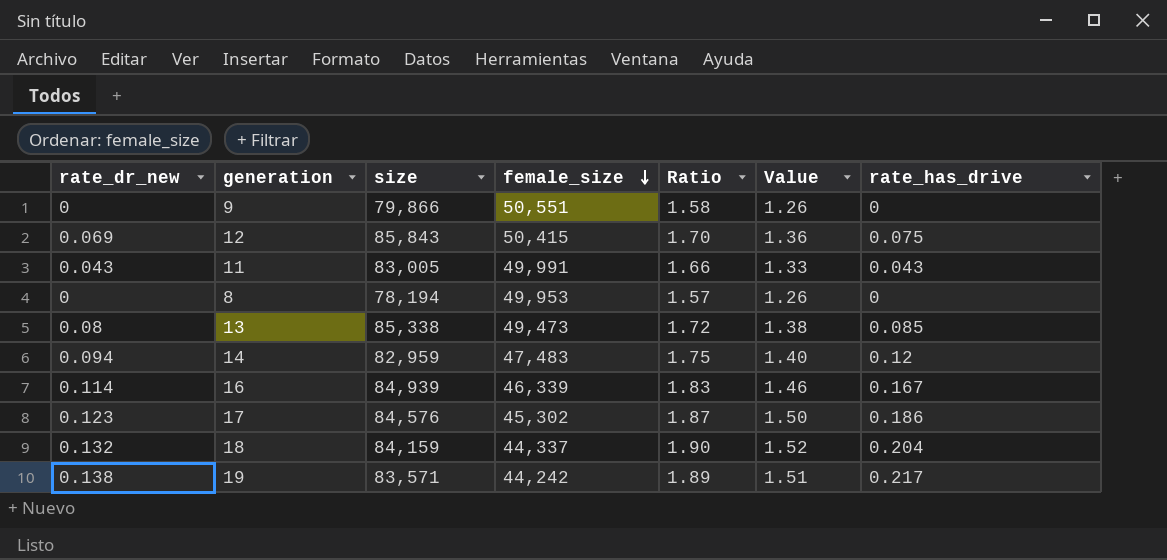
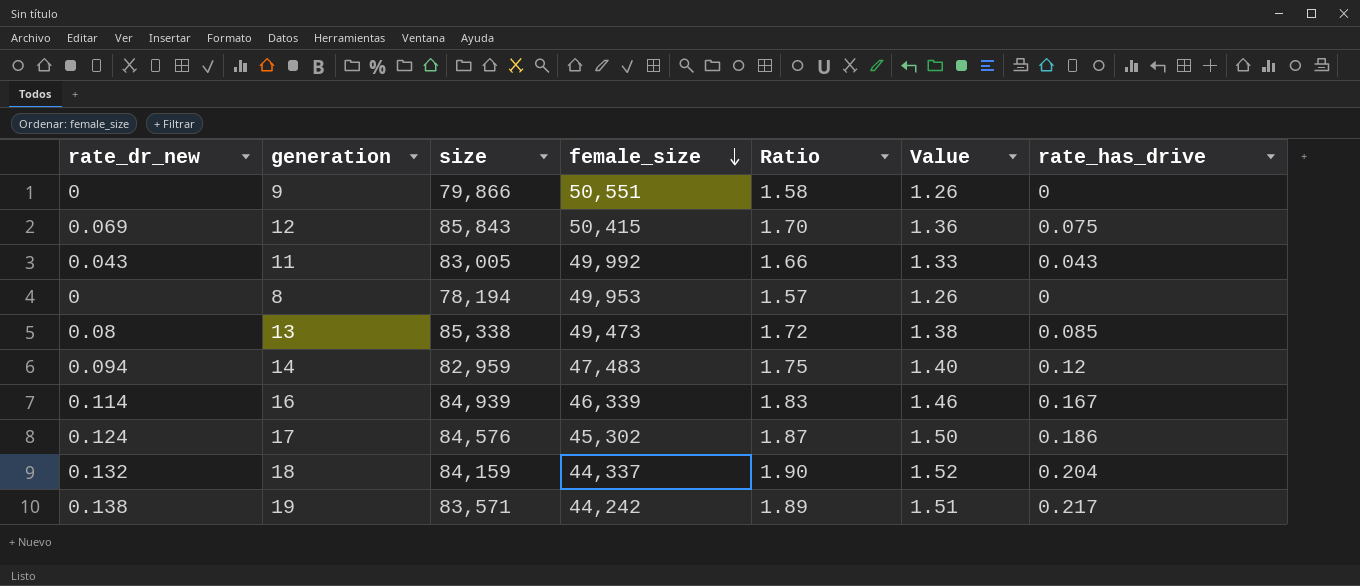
11 | female_size: 49,991 -> 49,992
17 | rate_dr_new: 0.123 -> 0.124

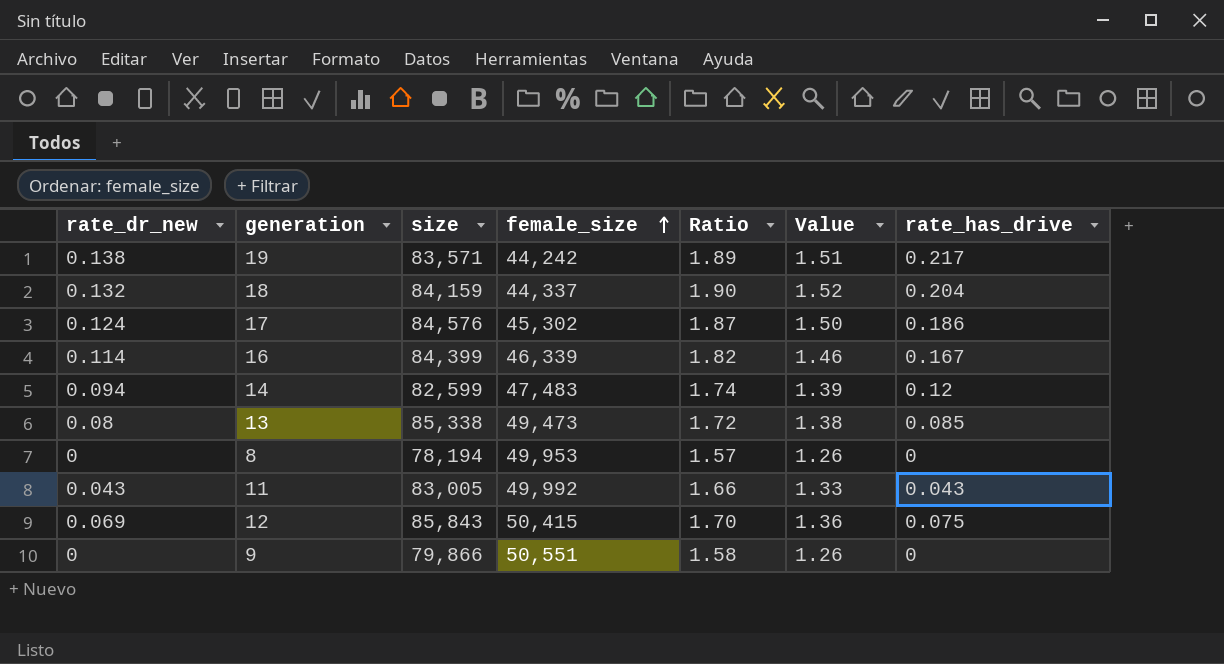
row order: female_size descending -> female_size ascending
16 | size: 84,939 -> 84,399
16 | Ratio: 1.83 -> 1.82
14 | size: 82,959 -> 82,599
14 | Ratio: 1.75 -> 1.74
14 | Value: 1.40 -> 1.39

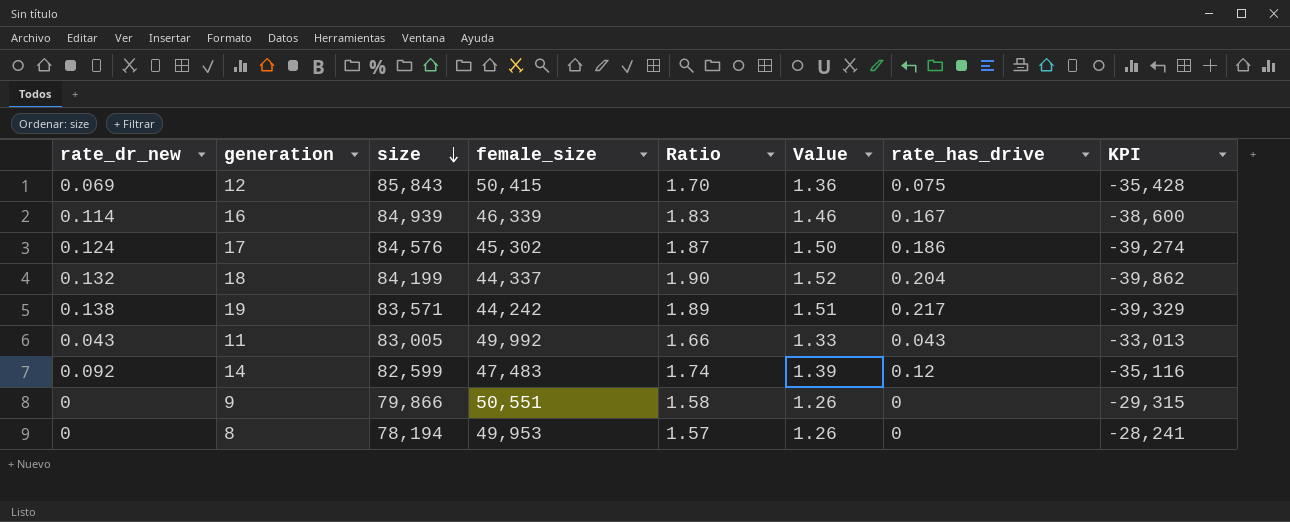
row order: female_size ascending -> size descending
column KPI | formula: none -> [female_size] - [size]
row 13: 0.08 | 85,338 | 49,473 | 1.72 | 1.38 | 0.085 -> none
16 | size: 84,399 -> 84,939
16 | Ratio: 1.82 -> 1.83
18 | size: 84,159 -> 84,199
14 | rate_dr_new: 0.094 -> 0.092

